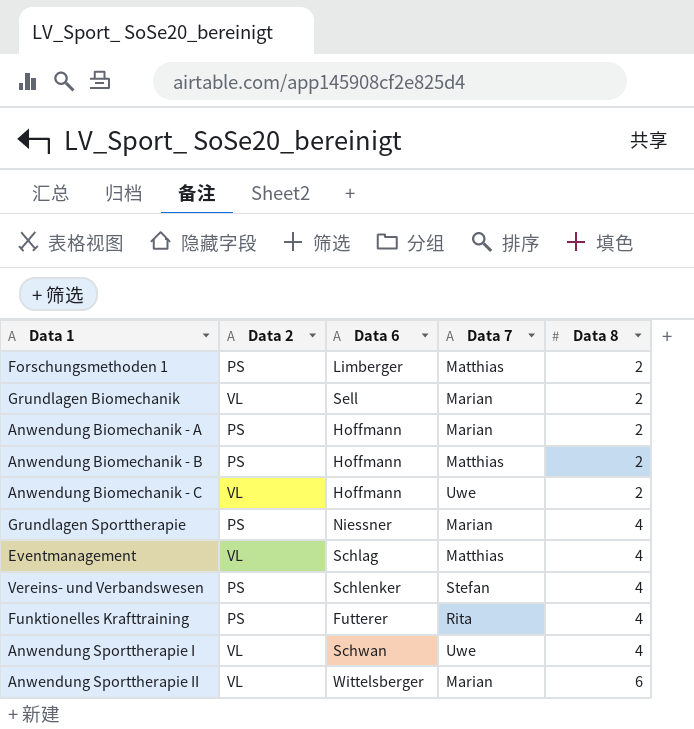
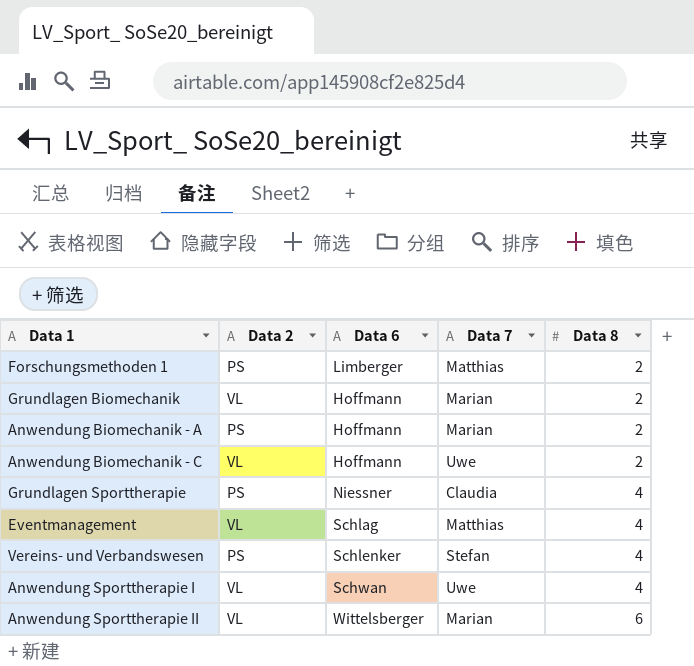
row Anwendung Biomechanik - B: PS | Hoffmann | Matthias | 2 -> none
row Funktionelles Krafttraining: PS | Futterer | Rita | 4 -> none
Grundlagen Biomechanik | Data 6: Sell -> Hoffmann
Grundlagen Sporttherapie | Data 7: Marian -> Claudia

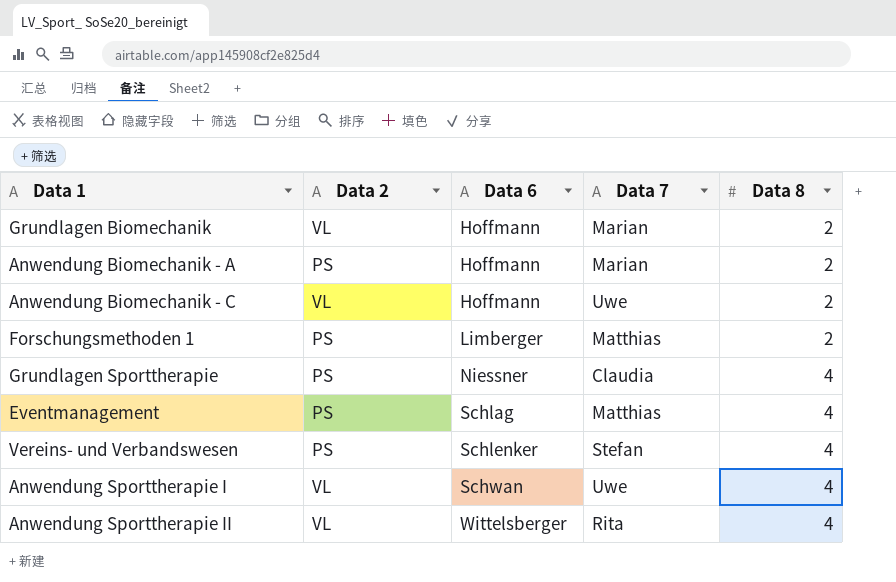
row order: Data 8 ascending -> Data 6 ascending
Eventmanagement | Data 2: VL -> PS
Anwendung Sporttherapie II | Data 7: Marian -> Rita
Anwendung Sporttherapie II | Data 8: 6 -> 4

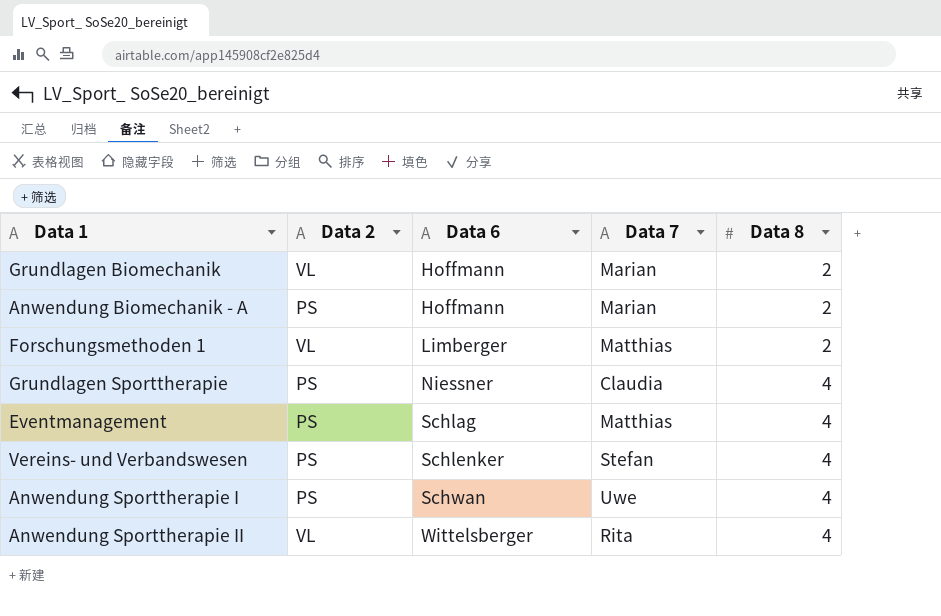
row Anwendung Biomechanik - C: VL | Hoffmann | Uwe | 2 -> none
Forschungsmethoden 1 | Data 2: PS -> VL
Anwendung Sporttherapie I | Data 2: VL -> PS

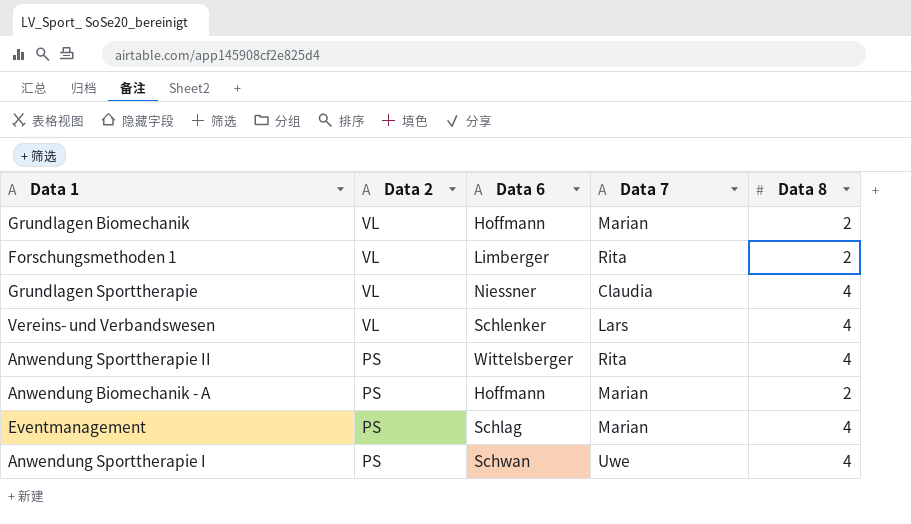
row order: Data 6 ascending -> Data 2 descending
Forschungsmethoden 1 | Data 7: Matthias -> Rita
Grundlagen Sporttherapie | Data 2: PS -> VL
Vereins- und Verbandswesen | Data 2: PS -> VL
Vereins- und Verbandswesen | Data 7: Stefan -> Lars
Anwendung Sporttherapie II | Data 2: VL -> PS
Eventmanagement | Data 7: Matthias -> Marian

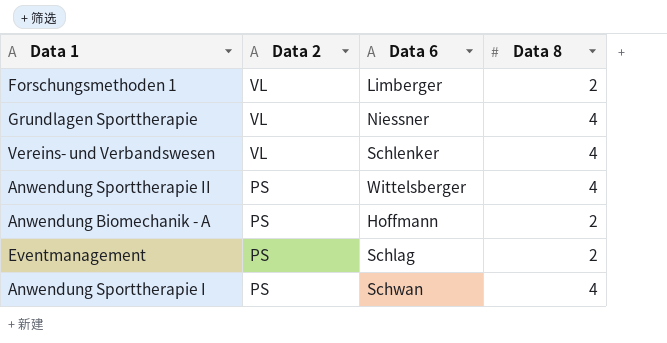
column Data 7 | position: 4 -> none
row Grundlagen Biomechanik: VL | Hoffmann | Marian | 2 -> none
Eventmanagement | Data 8: 4 -> 2

